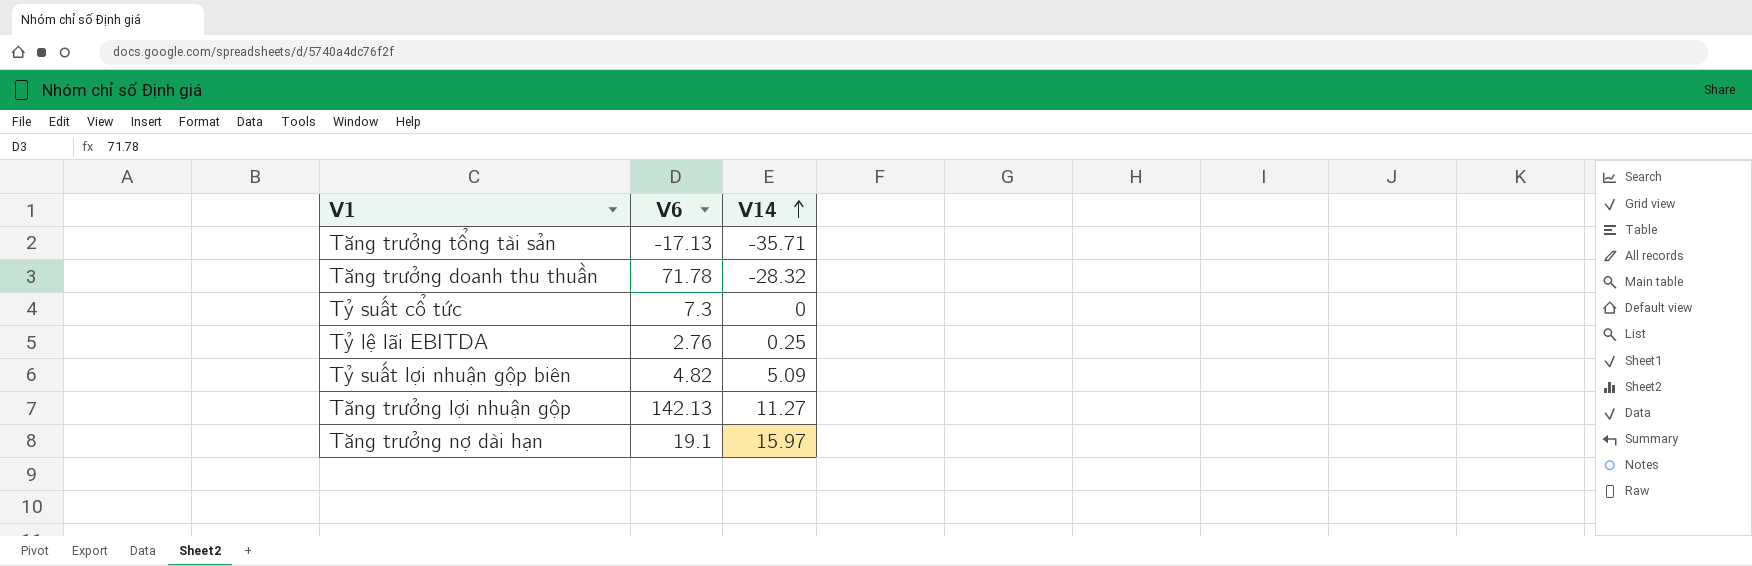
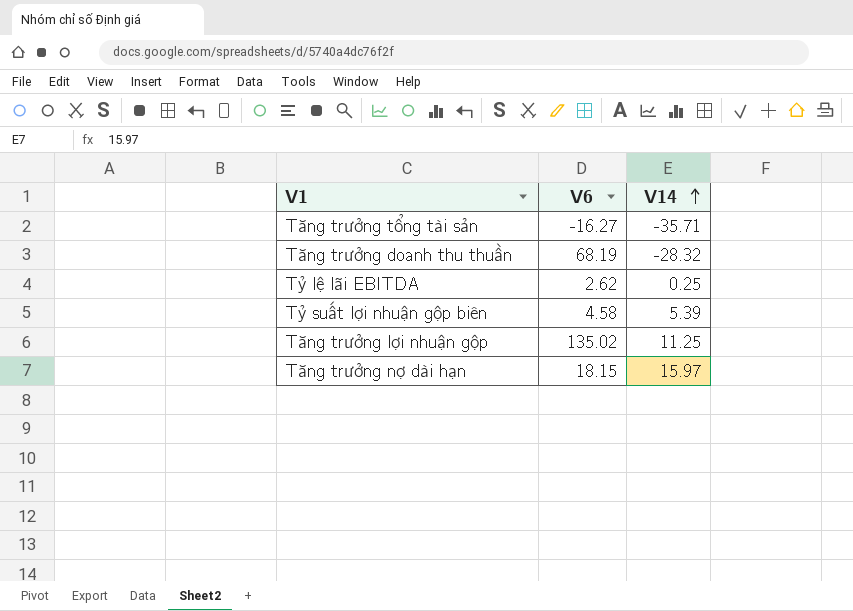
row Tỷ suất cổ tức: 7.3 | 0 -> none
Tăng trưởng tổng tài sản | V6: -17.13 -> -16.27
Tăng trưởng doanh thu thuần | V6: 71.78 -> 68.19
Tỷ lệ lãi EBITDA | V6: 2.76 -> 2.62
Tỷ suất lợi nhuận gộp biên | V6: 4.82 -> 4.58
Tỷ suất lợi nhuận gộp biên | V14: 5.09 -> 5.39
Tăng trưởng lợi nhuận gộp | V6: 142.13 -> 135.02
Tăng trưởng lợi nhuận gộp | V14: 11.27 -> 11.25
Tăng trưởng nợ dài hạn | V6: 19.1 -> 18.15

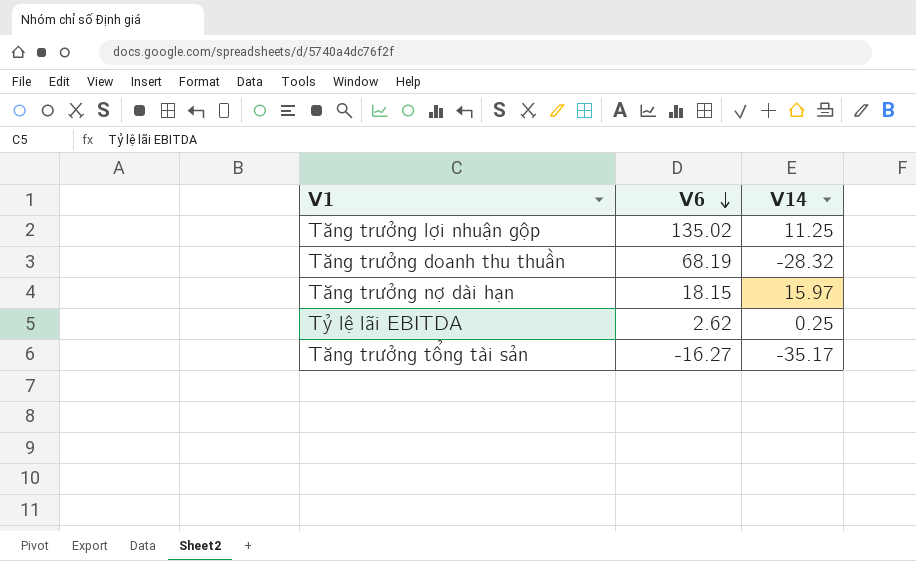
row order: V14 ascending -> V6 descending
row Tỷ suất lợi nhuận gộp biên: 4.58 | 5.39 -> none
Tăng trưởng tổng tài sản | V14: -35.71 -> -35.17

